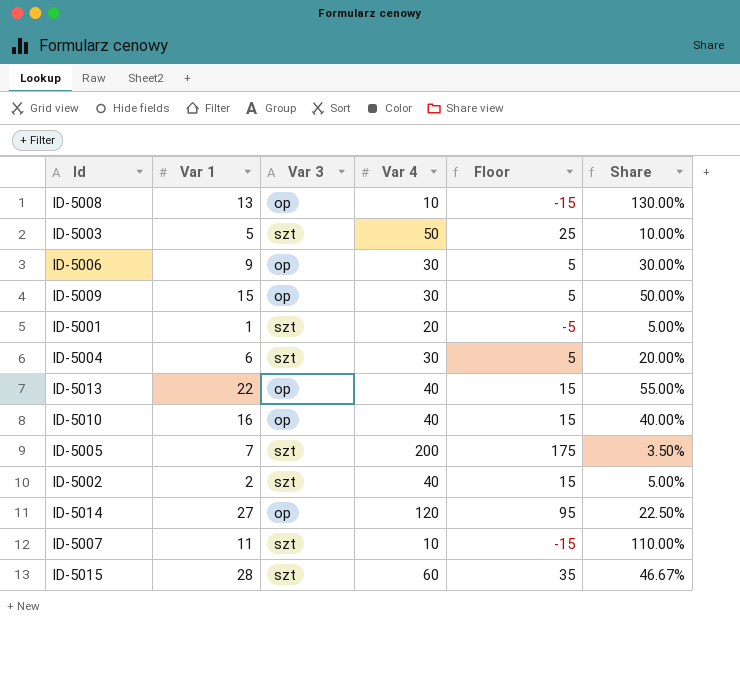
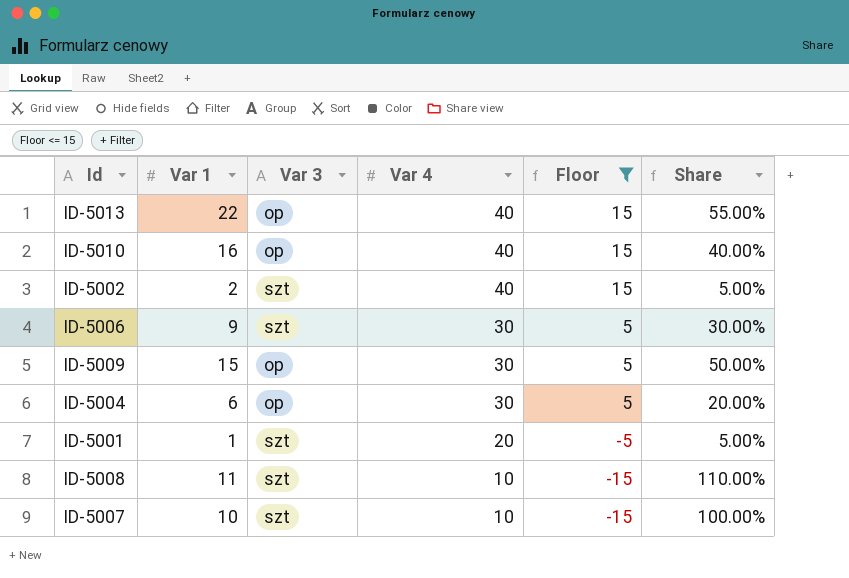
filter: none -> Floor <= 15
row order: none -> Var 4 descending
ID-5006 | Var 3: op -> szt
ID-5004 | Var 3: szt -> op
ID-5008 | Var 1: 13 -> 11
ID-5008 | Var 3: op -> szt
ID-5008 | Share: 130.00% -> 110.00%
ID-5007 | Var 1: 11 -> 10
ID-5007 | Share: 110.00% -> 100.00%

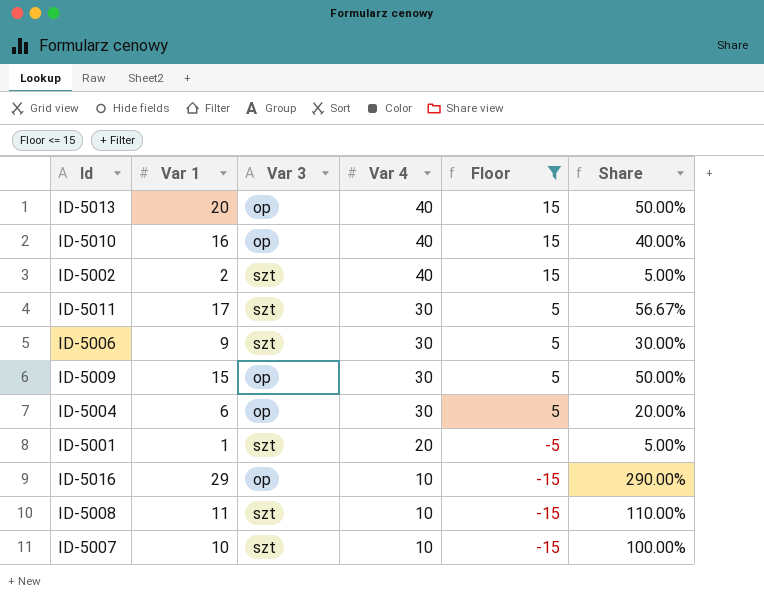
ID-5013 | Var 1: 22 -> 20
ID-5013 | Share: 55.00% -> 50.00%
row ID-5011: none -> 17 | szt | 30 | 5 | 56.67%
row ID-5016: none -> 29 | op | 10 | -15 | 290.00%

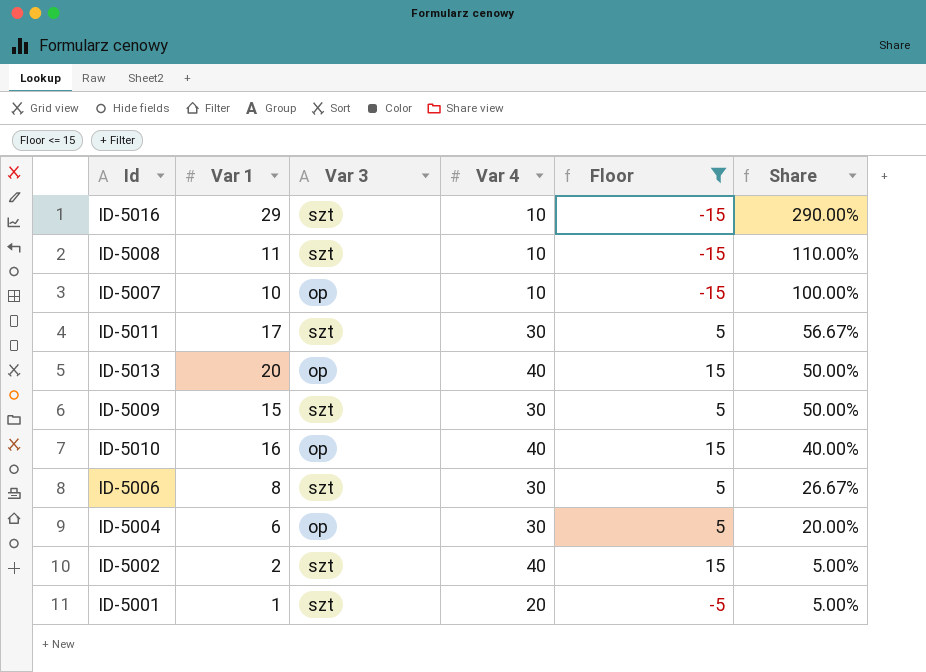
row order: Var 4 descending -> Share descending
ID-5016 | Var 3: op -> szt
ID-5007 | Var 3: szt -> op
ID-5009 | Var 3: op -> szt
ID-5006 | Var 1: 9 -> 8
ID-5006 | Share: 30.00% -> 26.67%

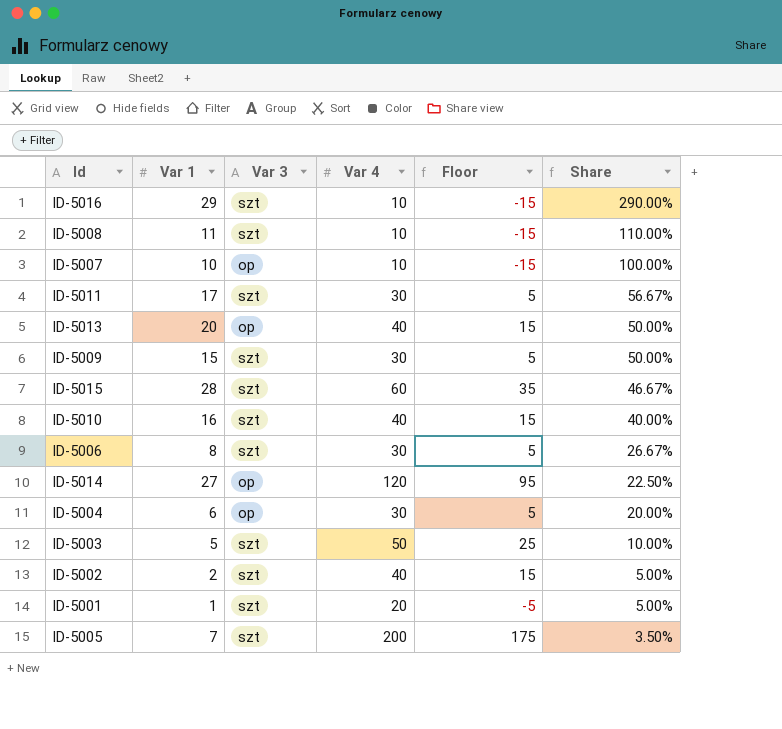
filter: Floor <= 15 -> none
ID-5010 | Var 3: op -> szt

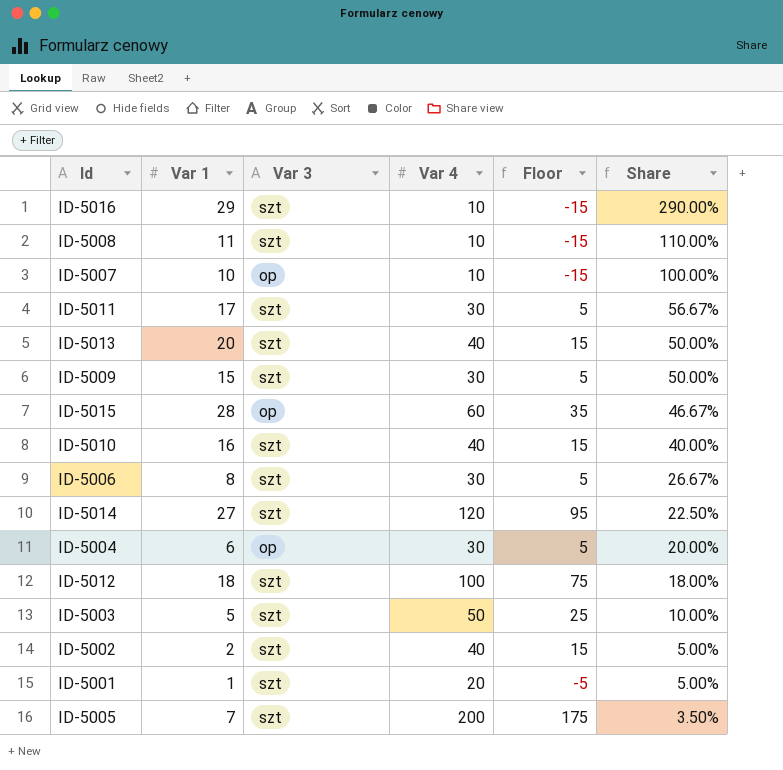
ID-5013 | Var 3: op -> szt
ID-5015 | Var 3: szt -> op
ID-5014 | Var 3: op -> szt
row ID-5012: none -> 18 | szt | 100 | 75 | 18.00%

